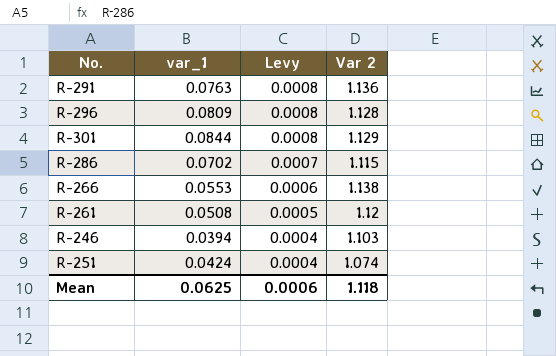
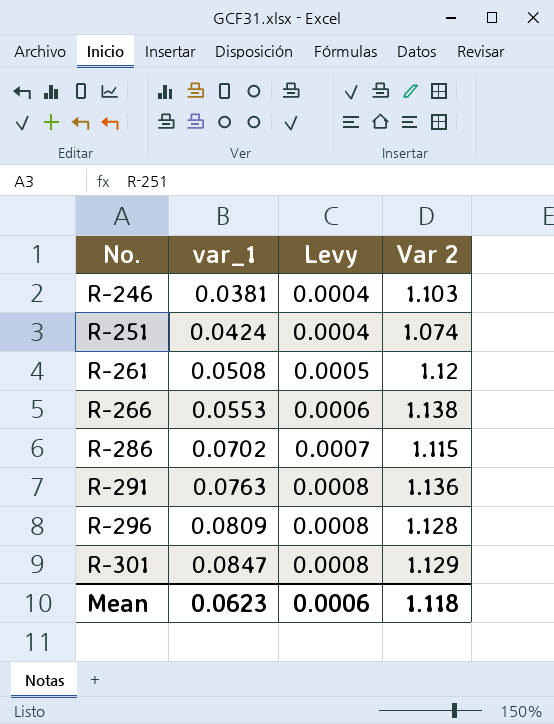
row order: Levy descending -> No. ascending
R-246 | var_1: 0.0394 -> 0.0381
R-301 | var_1: 0.0844 -> 0.0847
Mean | var_1: 0.0625 -> 0.0623

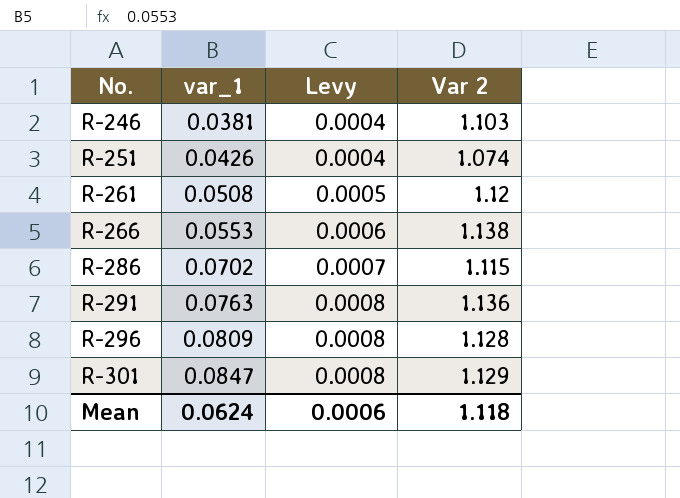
R-251 | var_1: 0.0424 -> 0.0426
Mean | var_1: 0.0623 -> 0.0624

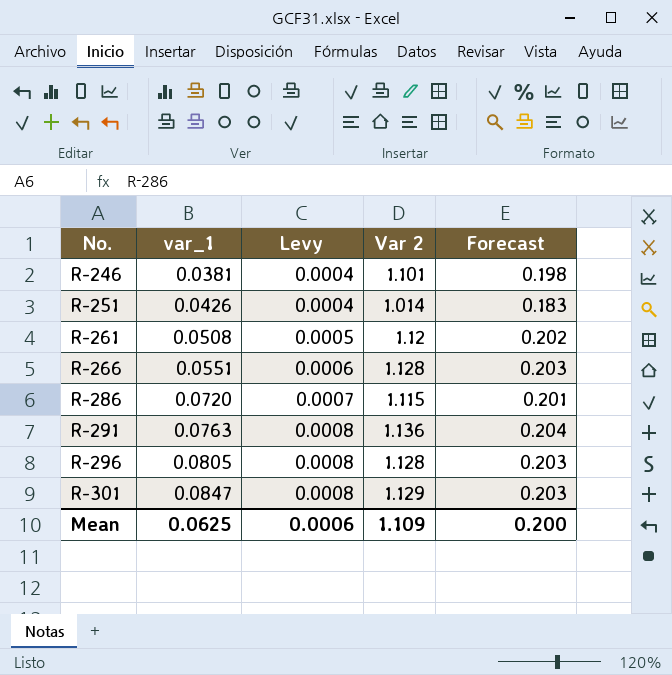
column Forecast | formula: none -> [Var 2] * 0.18
R-246 | Var 2: 1.103 -> 1.101
R-251 | Var 2: 1.074 -> 1.014
R-266 | var_1: 0.0553 -> 0.0551
R-266 | Var 2: 1.138 -> 1.128
R-286 | var_1: 0.0702 -> 0.0720
R-296 | var_1: 0.0809 -> 0.0805
Mean | var_1: 0.0624 -> 0.0625
Mean | Var 2: 1.118 -> 1.109

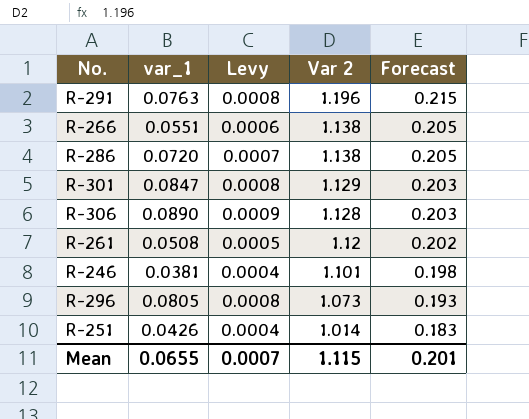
row order: No. ascending -> Var 2 descending
R-291 | Var 2: 1.136 -> 1.196
R-291 | Forecast: 0.204 -> 0.215
R-266 | Var 2: 1.128 -> 1.138
R-266 | Forecast: 0.203 -> 0.205
R-286 | Var 2: 1.115 -> 1.138
R-286 | Forecast: 0.201 -> 0.205
row R-306: none -> 0.0890 | 0.0009 | 1.128 | 0.203
R-296 | Var 2: 1.128 -> 1.073
R-296 | Forecast: 0.203 -> 0.193
Mean | var_1: 0.0625 -> 0.0655
Mean | Levy: 0.0006 -> 0.0007
Mean | Var 2: 1.109 -> 1.115
Mean | Forecast: 0.200 -> 0.201

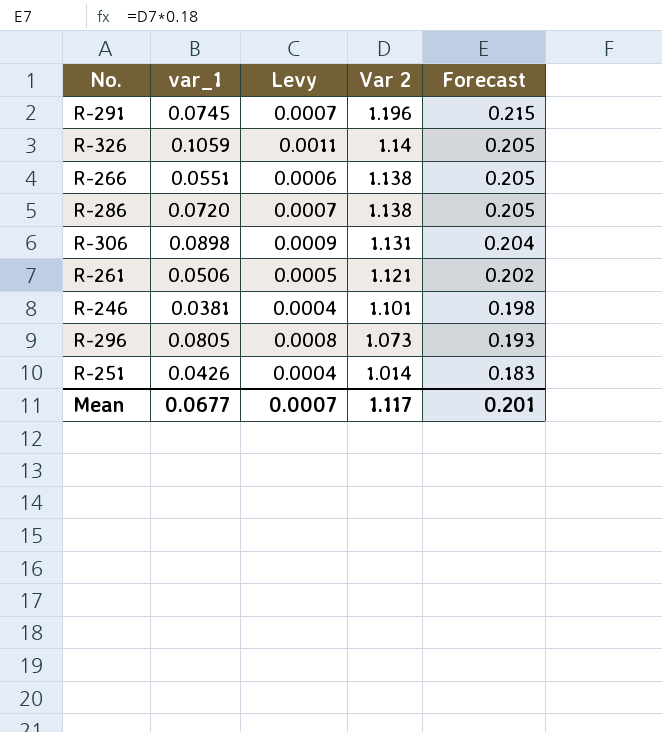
row R-301: 0.0847 | 0.0008 | 1.129 | 0.203 -> none
R-291 | var_1: 0.0763 -> 0.0745
R-291 | Levy: 0.0008 -> 0.0007
row R-326: none -> 0.1059 | 0.0011 | 1.14 | 0.205
R-306 | var_1: 0.0890 -> 0.0898
R-306 | Var 2: 1.128 -> 1.131
R-306 | Forecast: 0.203 -> 0.204
R-261 | var_1: 0.0508 -> 0.0506
R-261 | Var 2: 1.12 -> 1.121
Mean | var_1: 0.0655 -> 0.0677
Mean | Var 2: 1.115 -> 1.117

